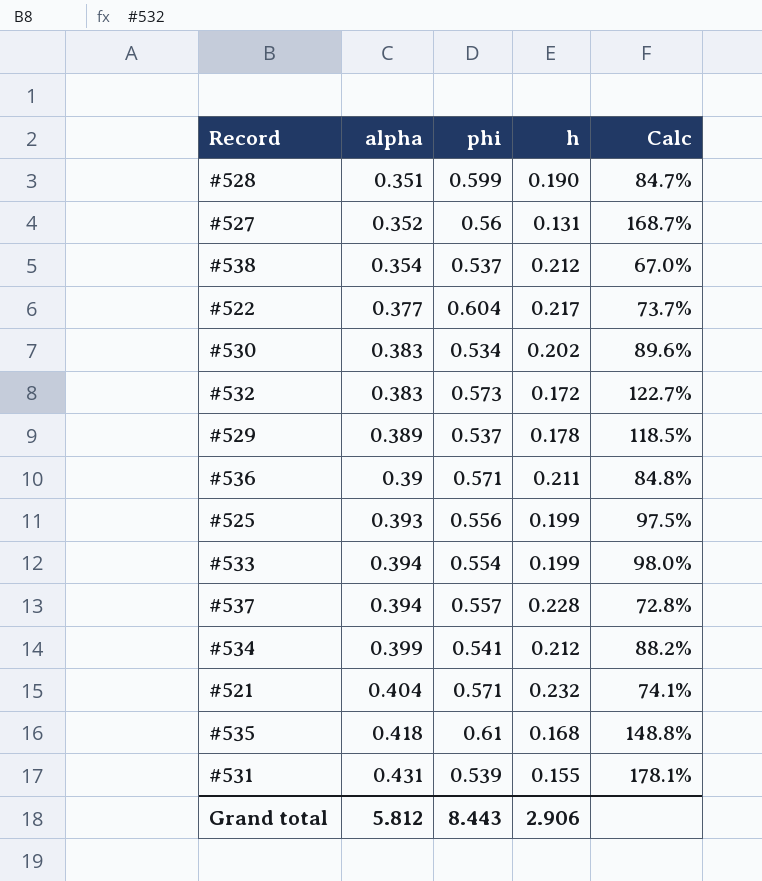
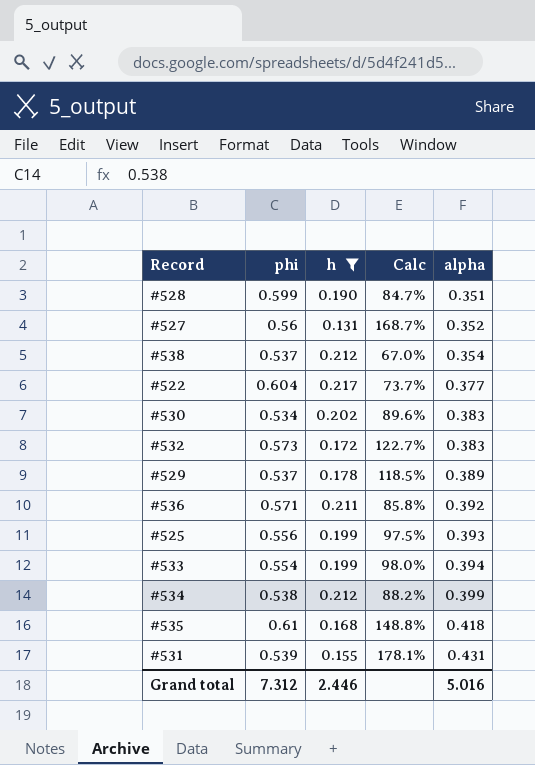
filter: none -> h <= 0.217
column alpha | position: 2 -> 5
#536 | Calc: 84.8% -> 85.8%
#536 | alpha: 0.39 -> 0.392
#534 | phi: 0.541 -> 0.538
Grand total | phi: 8.443 -> 7.312
Grand total | h: 2.906 -> 2.446
Grand total | alpha: 5.812 -> 5.016

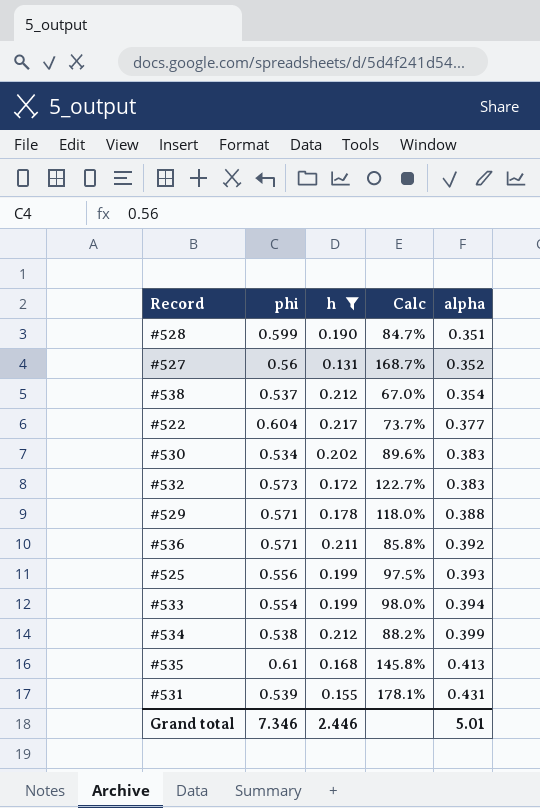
#529 | phi: 0.537 -> 0.571
#529 | Calc: 118.5% -> 118.0%
#529 | alpha: 0.389 -> 0.388
#535 | Calc: 148.8% -> 145.8%
#535 | alpha: 0.418 -> 0.413
Grand total | phi: 7.312 -> 7.346
Grand total | alpha: 5.016 -> 5.01

